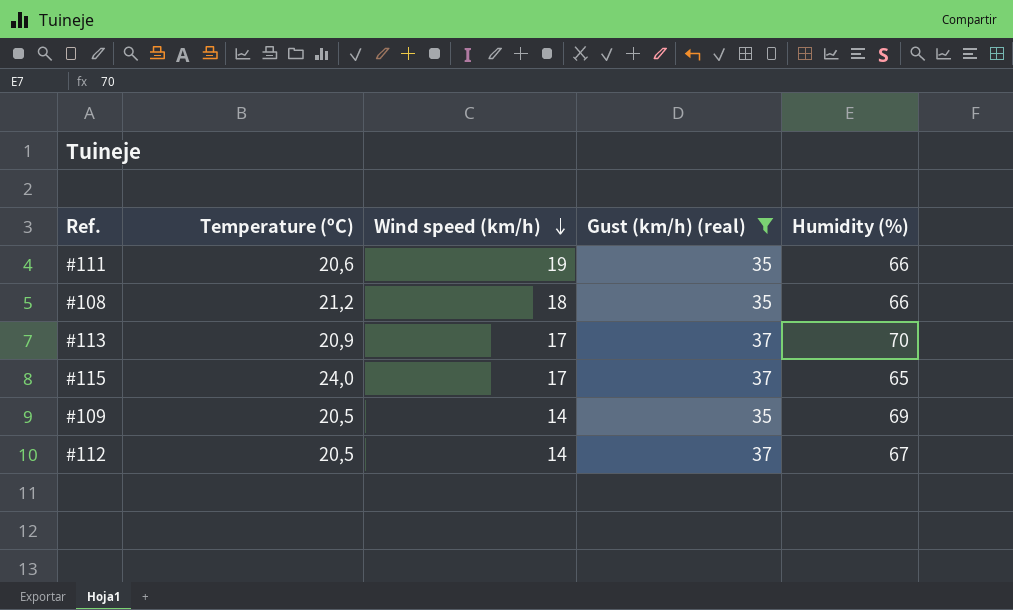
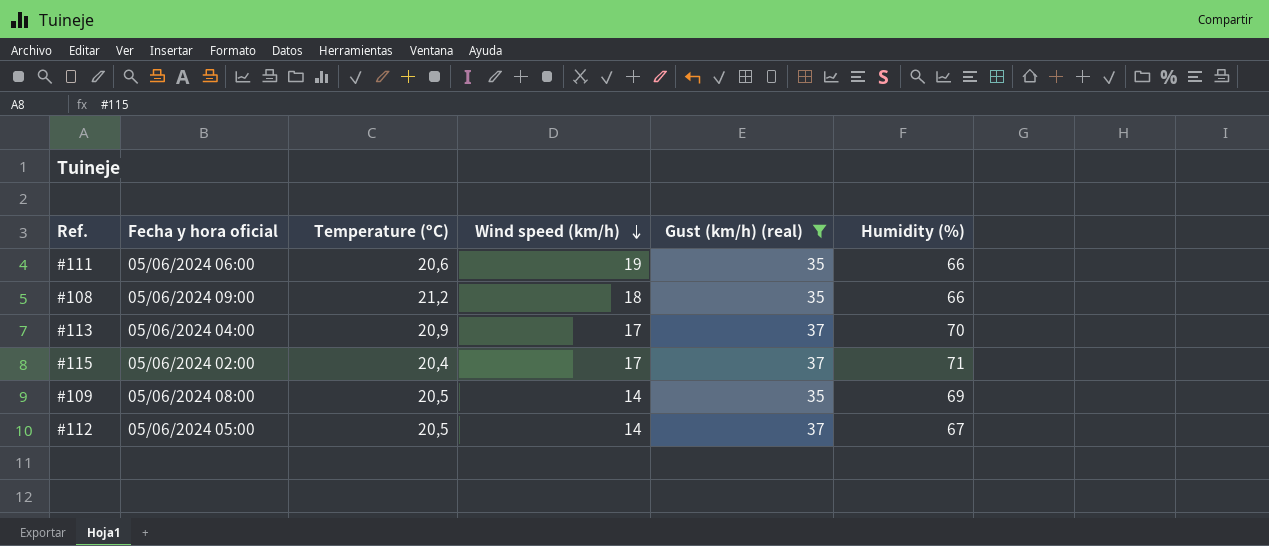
column Fecha y hora oficial | position: none -> 2
#115 | Temperature (ºC): 24,0 -> 20,4
#115 | Humidity (%): 65 -> 71

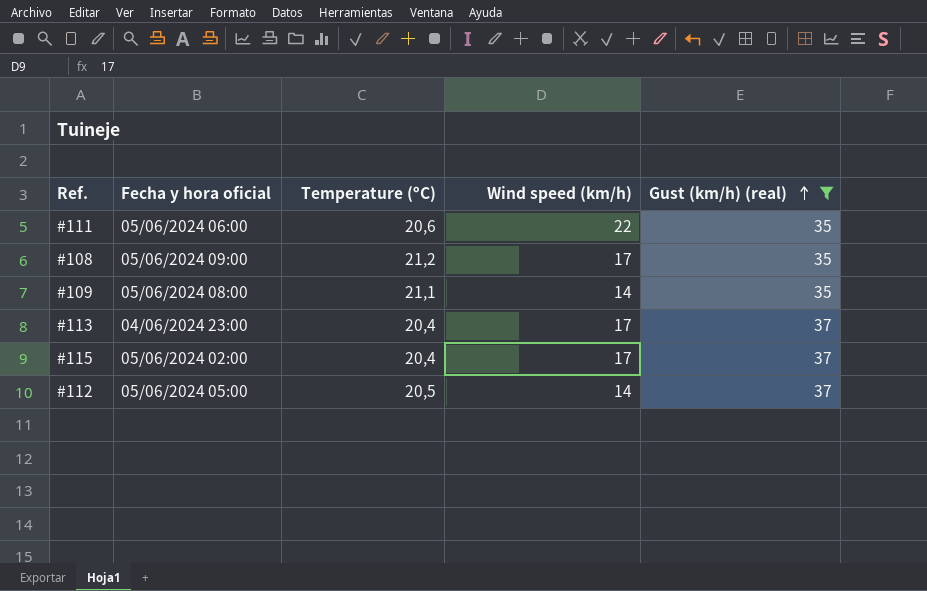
row order: Wind speed (km/h) descending -> Gust (km/h) (real) ascending
column Humidity (%) | position: 6 -> none
#111 | Wind speed (km/h): 19 -> 22
#108 | Wind speed (km/h): 18 -> 17
#109 | Temperature (ºC): 20,5 -> 21,1
#113 | Fecha y hora oficial: 05/06/2024 04:00 -> 04/06/2024 23:00
#113 | Temperature (ºC): 20,9 -> 20,4

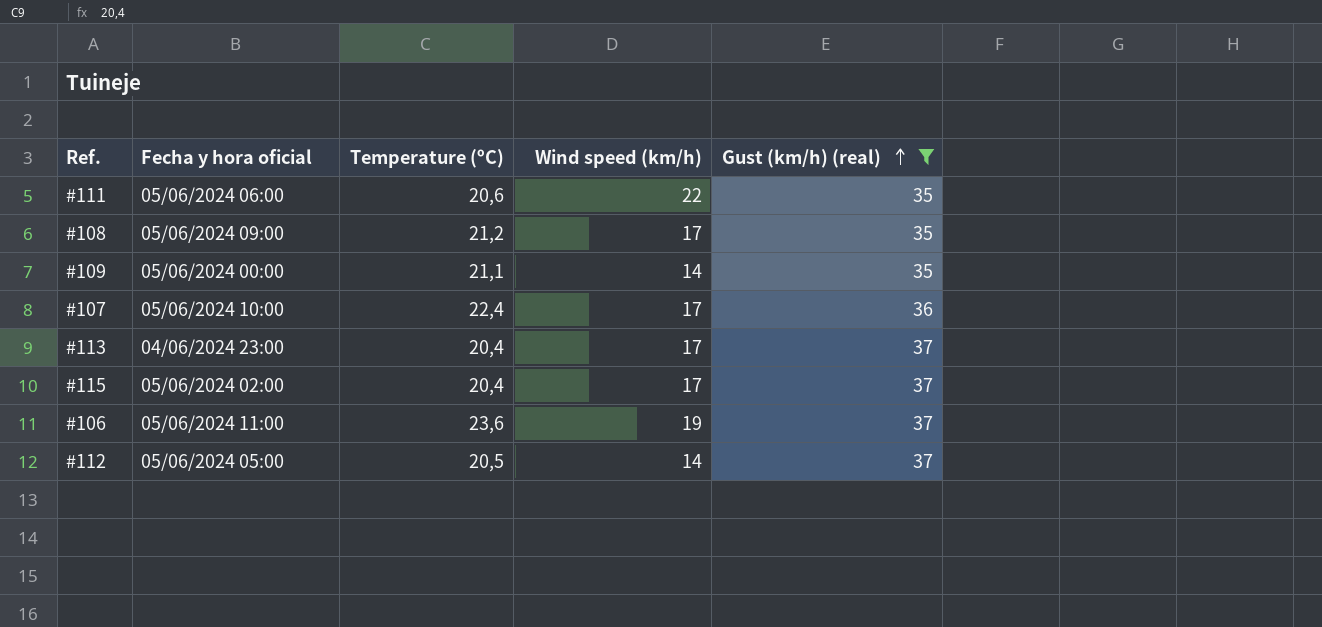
#109 | Fecha y hora oficial: 05/06/2024 08:00 -> 05/06/2024 00:00
row #107: none -> 05/06/2024 10:00 | 22,4 | 17 | 36
row #106: none -> 05/06/2024 11:00 | 23,6 | 19 | 37

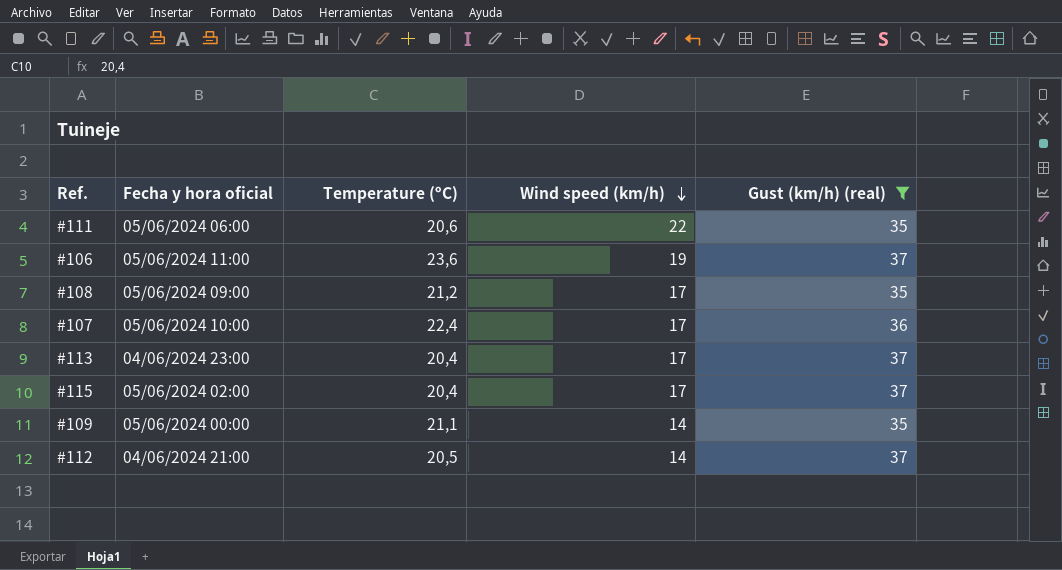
row order: Gust (km/h) (real) ascending -> Wind speed (km/h) descending
#112 | Fecha y hora oficial: 05/06/2024 05:00 -> 04/06/2024 21:00

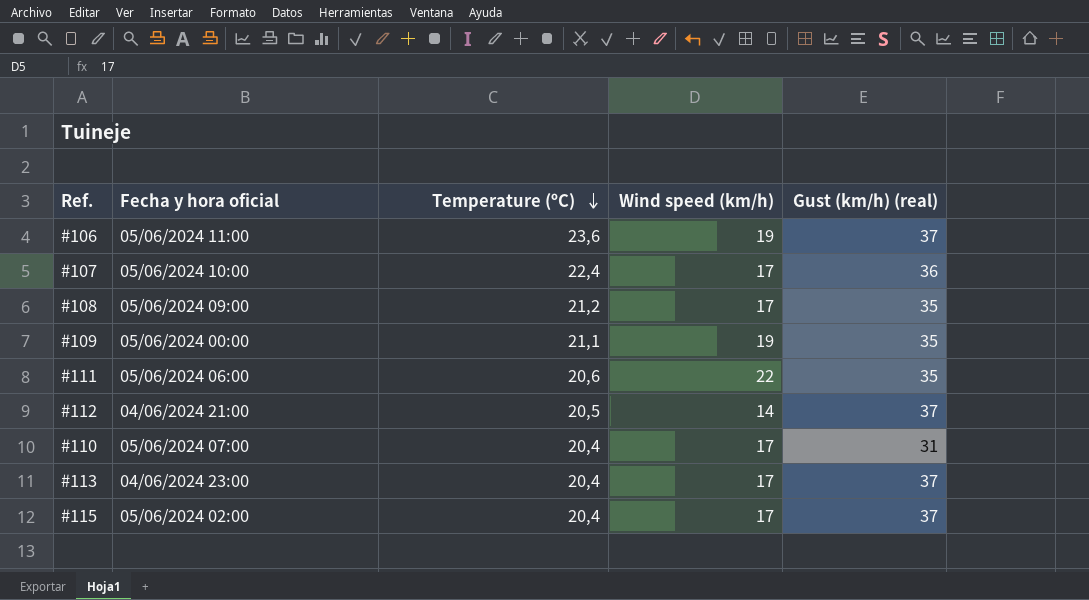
filter: Gust (km/h) (real) != 31 -> none
row order: Wind speed (km/h) descending -> Temperature (ºC) descending
#109 | Wind speed (km/h): 14 -> 19

